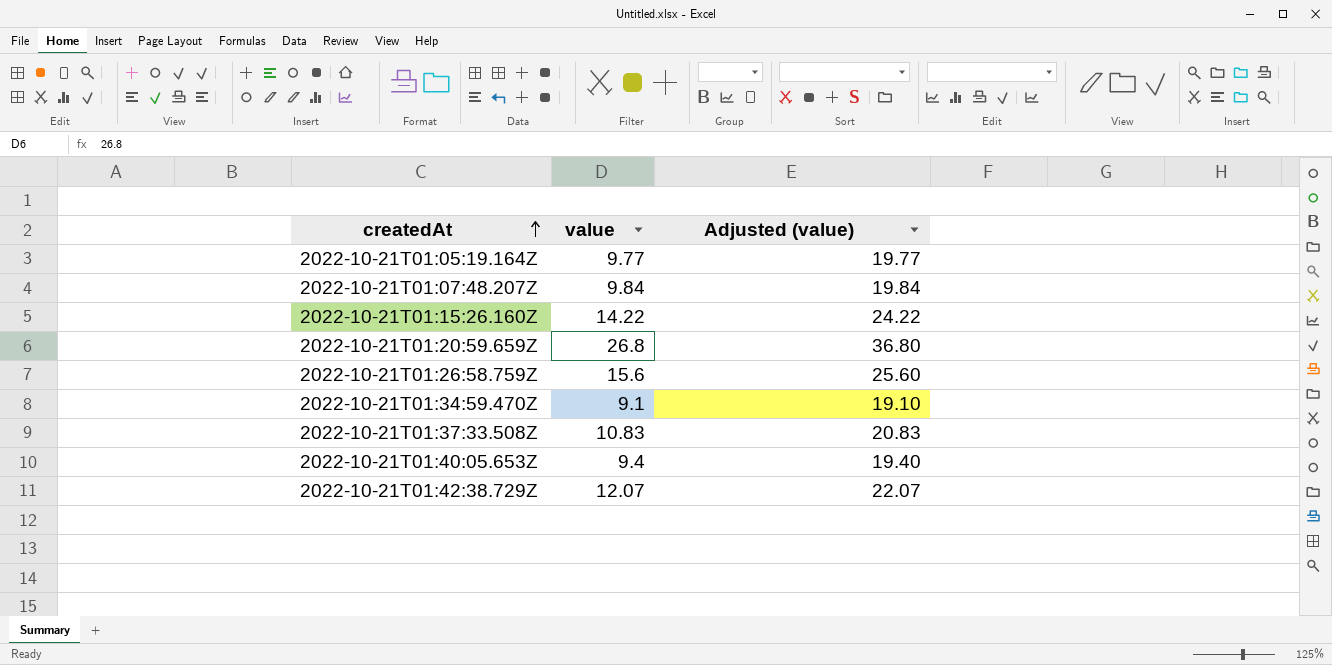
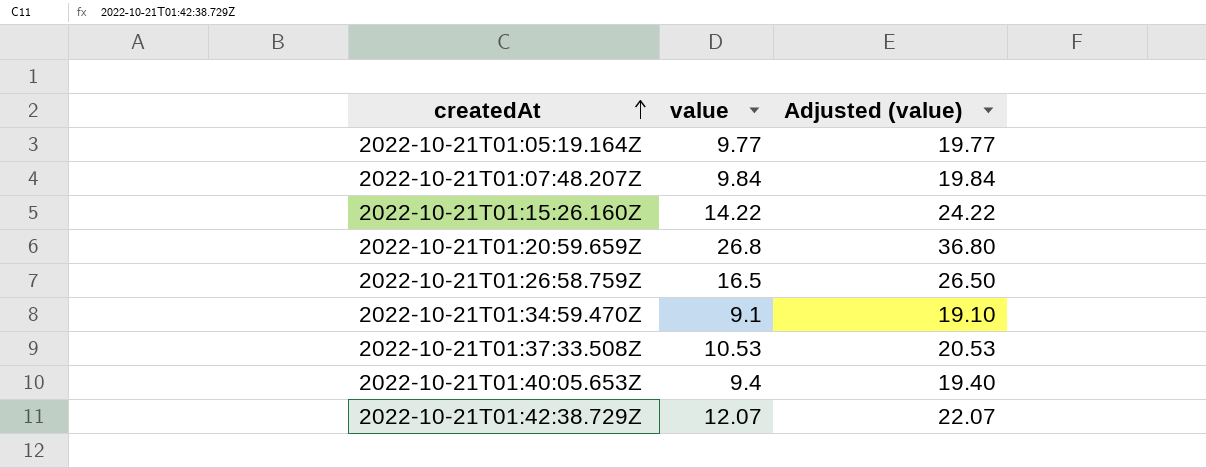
2022-10-21T01:26:58.759Z | value: 15.6 -> 16.5
2022-10-21T01:26:58.759Z | Adjusted (value): 25.60 -> 26.50
2022-10-21T01:37:33.508Z | value: 10.83 -> 10.53
2022-10-21T01:37:33.508Z | Adjusted (value): 20.83 -> 20.53

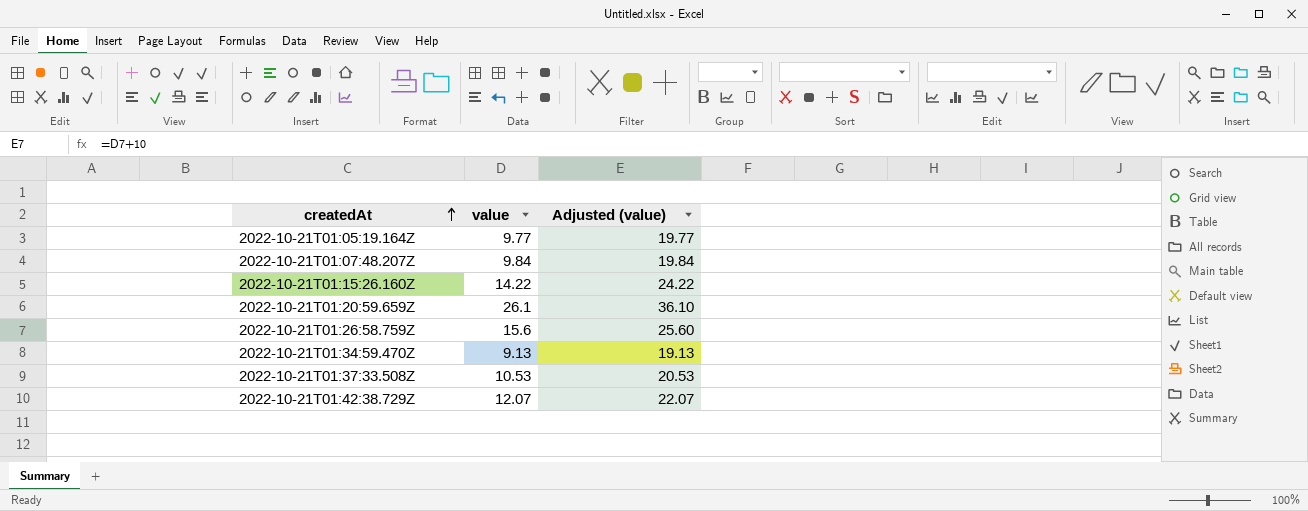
row 2022-10-21T01:40:05.653Z: 9.4 | 19.40 -> none
2022-10-21T01:20:59.659Z | value: 26.8 -> 26.1
2022-10-21T01:20:59.659Z | Adjusted (value): 36.80 -> 36.10
2022-10-21T01:26:58.759Z | value: 16.5 -> 15.6
2022-10-21T01:26:58.759Z | Adjusted (value): 26.50 -> 25.60
2022-10-21T01:34:59.470Z | value: 9.1 -> 9.13
2022-10-21T01:34:59.470Z | Adjusted (value): 19.10 -> 19.13

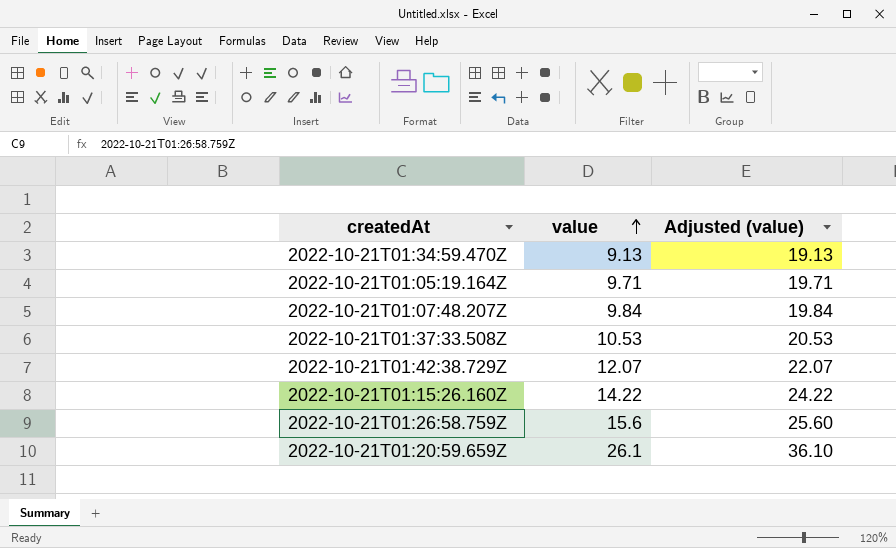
row order: createdAt ascending -> value ascending
2022-10-21T01:05:19.164Z | value: 9.77 -> 9.71
2022-10-21T01:05:19.164Z | Adjusted (value): 19.77 -> 19.71

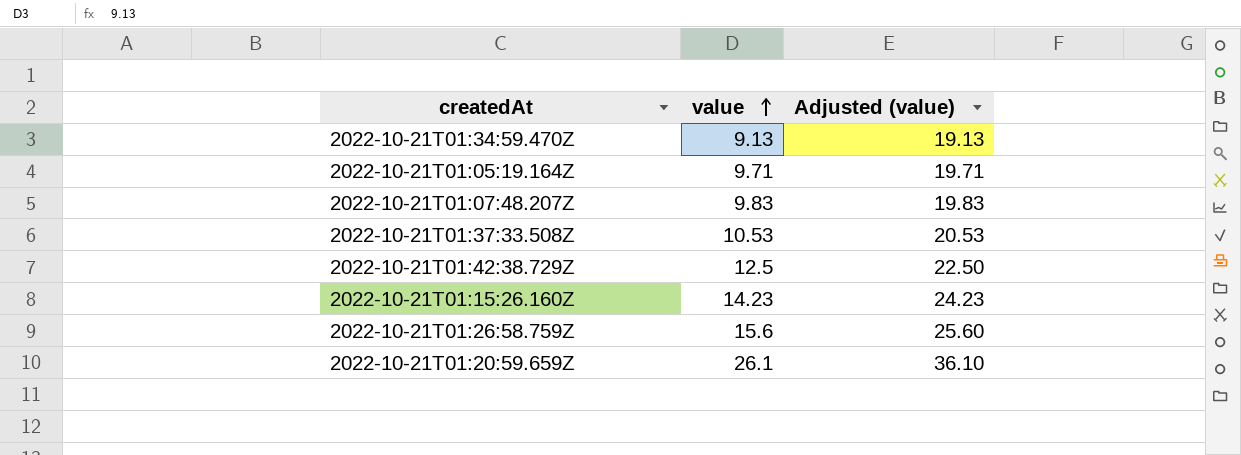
2022-10-21T01:07:48.207Z | value: 9.84 -> 9.83
2022-10-21T01:07:48.207Z | Adjusted (value): 19.84 -> 19.83
2022-10-21T01:42:38.729Z | value: 12.07 -> 12.5
2022-10-21T01:42:38.729Z | Adjusted (value): 22.07 -> 22.50
2022-10-21T01:15:26.160Z | value: 14.22 -> 14.23
2022-10-21T01:15:26.160Z | Adjusted (value): 24.22 -> 24.23

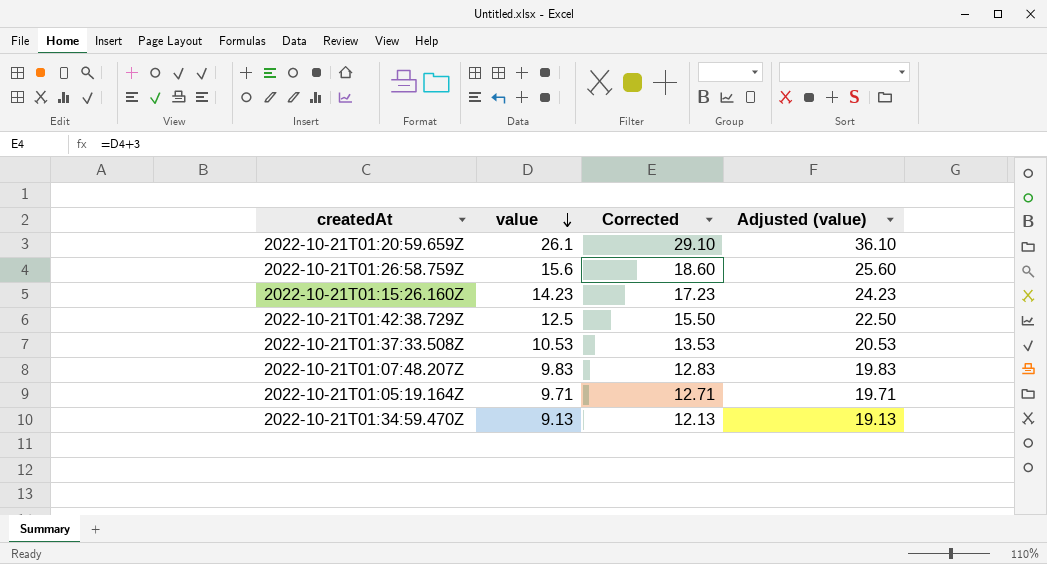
row order: value ascending -> value descending
column Corrected | formula: none -> [value] + 3

